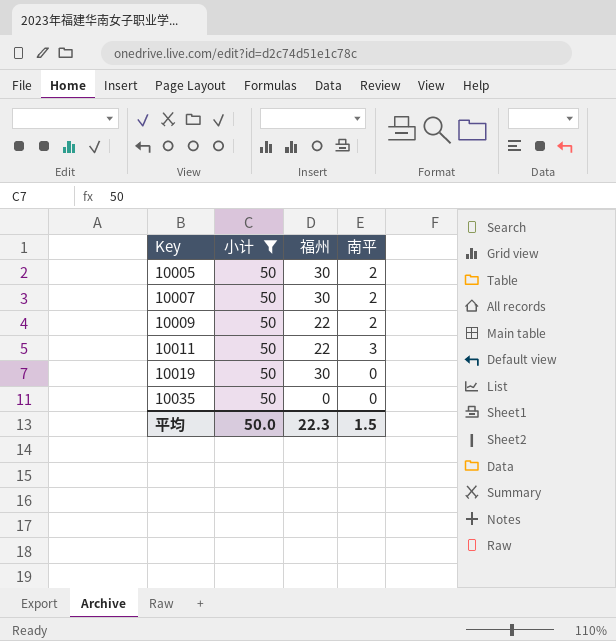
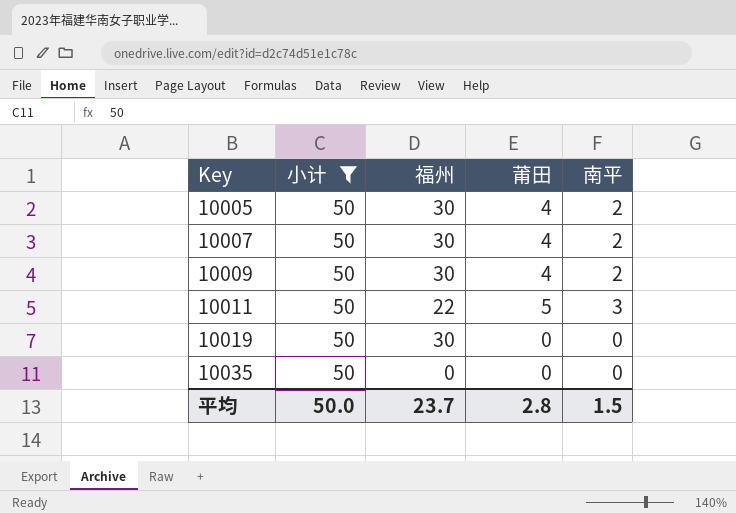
column 莆田 | position: none -> 4
10009 | 福州: 22 -> 30
平均 | 福州: 22.3 -> 23.7

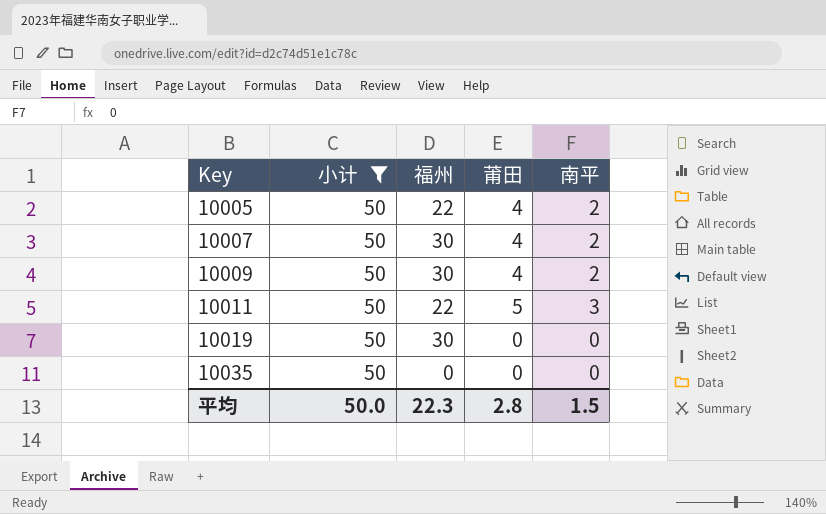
10005 | 福州: 30 -> 22
平均 | 福州: 23.7 -> 22.3

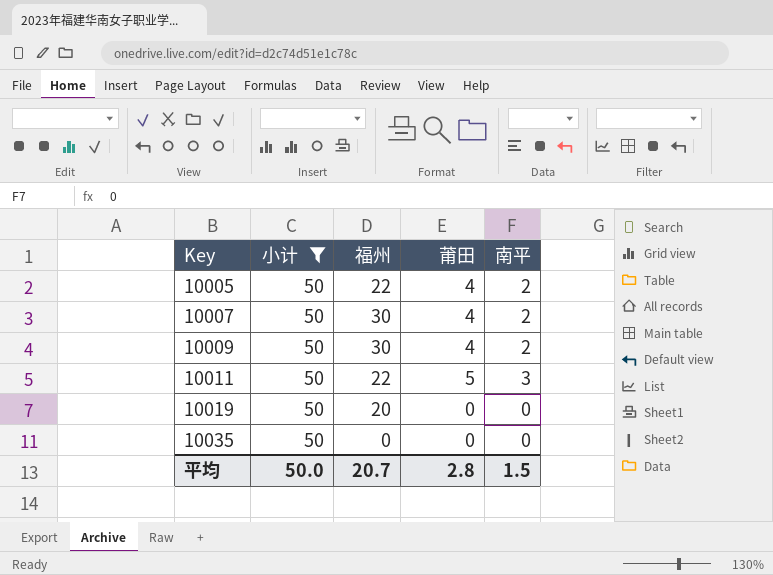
10019 | 福州: 30 -> 20
平均 | 福州: 22.3 -> 20.7

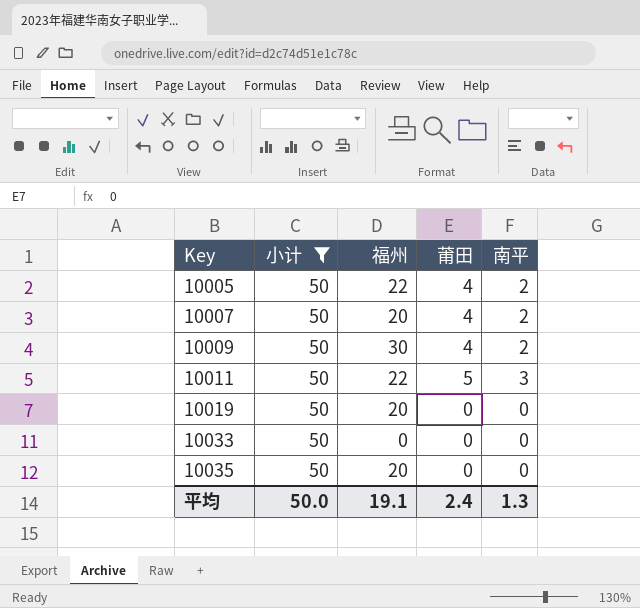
10007 | 福州: 30 -> 20
row 10033: none -> 50 | 0 | 0 | 0
10035 | 福州: 0 -> 20
平均 | 福州: 20.7 -> 19.1
平均 | 莆田: 2.8 -> 2.4
平均 | 南平: 1.5 -> 1.3

